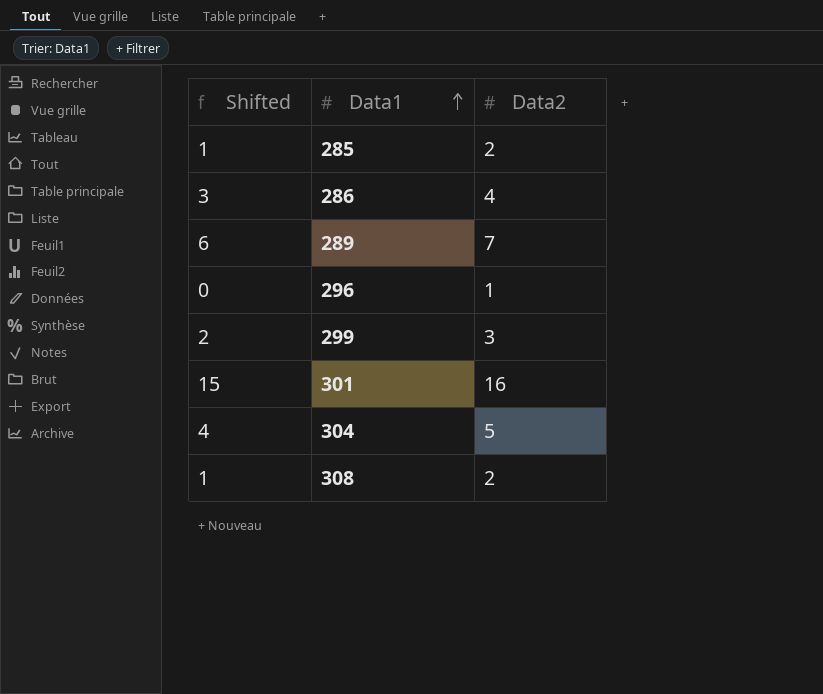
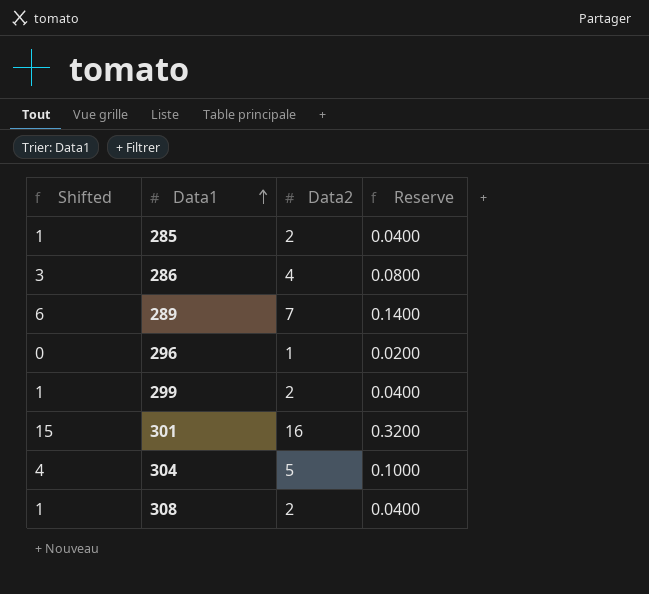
column Reserve | formula: none -> [Data2] * 0.02
299 | Shifted: 2 -> 1
299 | Data2: 3 -> 2

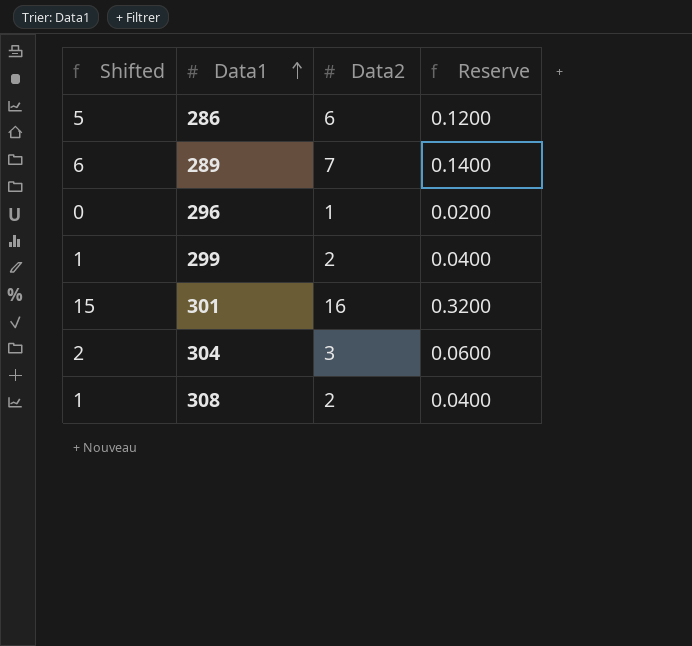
row 285: 1 | 2 | 0.0400 -> none
286 | Shifted: 3 -> 5
286 | Data2: 4 -> 6
286 | Reserve: 0.0800 -> 0.1200
304 | Shifted: 4 -> 2
304 | Data2: 5 -> 3
304 | Reserve: 0.1000 -> 0.0600

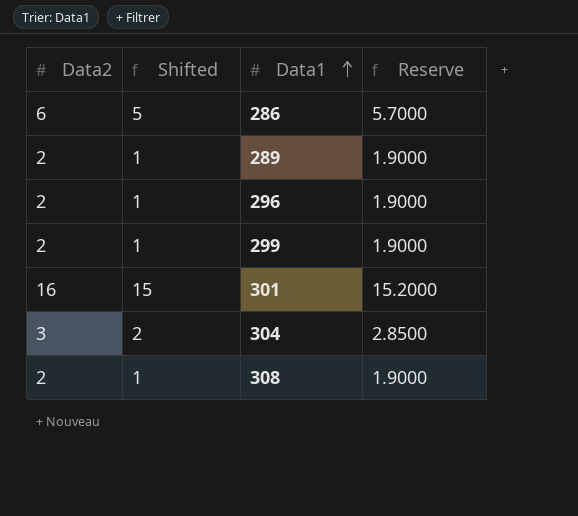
column Data2 | position: 3 -> 1
column Reserve | formula: [Data2] * 0.02 -> [Data2] * 0.95
289 | Data2: 7 -> 2
289 | Shifted: 6 -> 1
296 | Data2: 1 -> 2
296 | Shifted: 0 -> 1

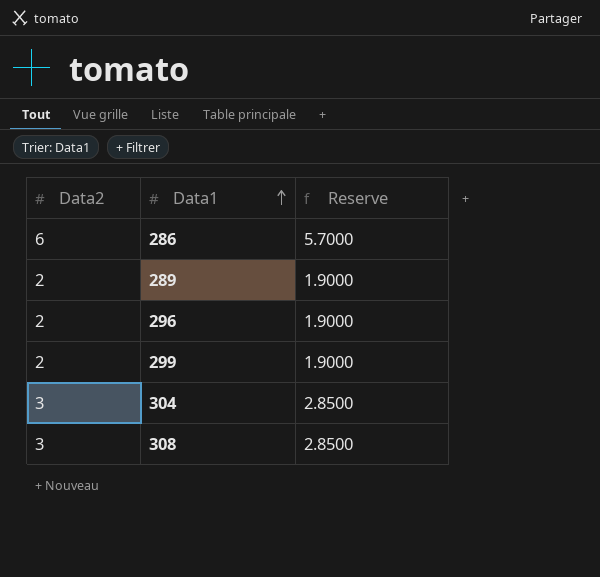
column Shifted | formula: [Data2] - 1 -> none
row 301: 16 | 15 | 15.2000 -> none
308 | Data2: 2 -> 3
308 | Reserve: 1.9000 -> 2.8500

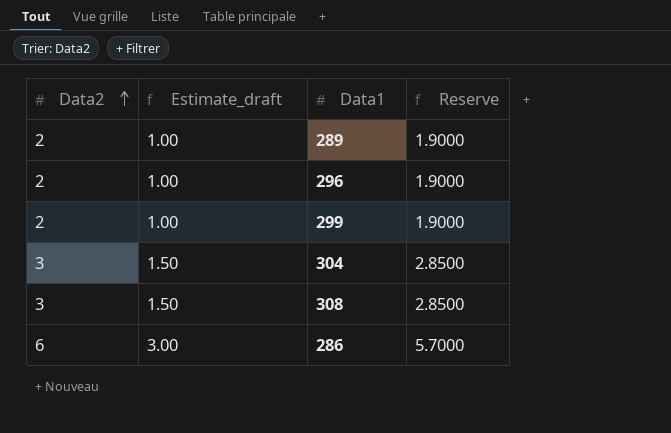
row order: Data1 ascending -> Data2 ascending
column Estimate_draft | formula: none -> [Data2] * 0.5

